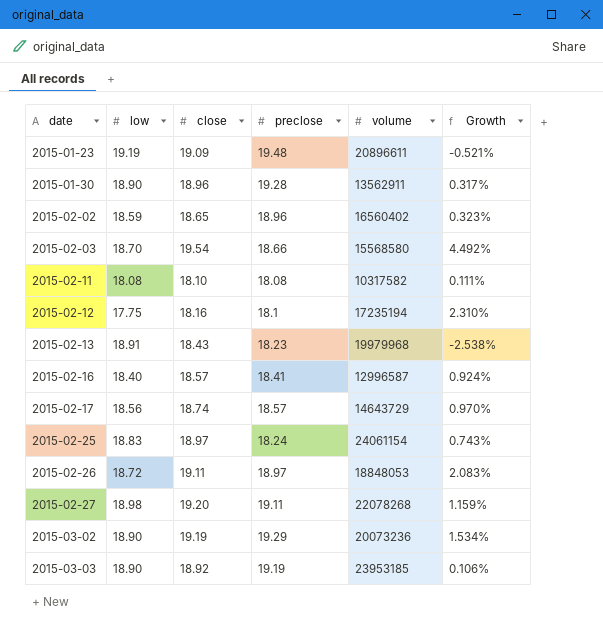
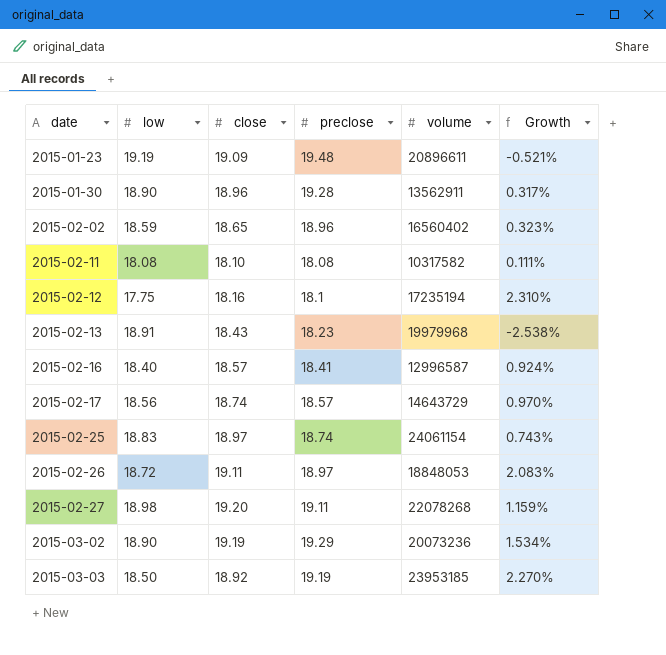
row 2015-02-03: 18.70 | 19.54 | 18.66 | 15568580 | 4.492% -> none
2015-02-25 | preclose: 18.24 -> 18.74
2015-03-03 | low: 18.90 -> 18.50
2015-03-03 | Growth: 0.106% -> 2.270%

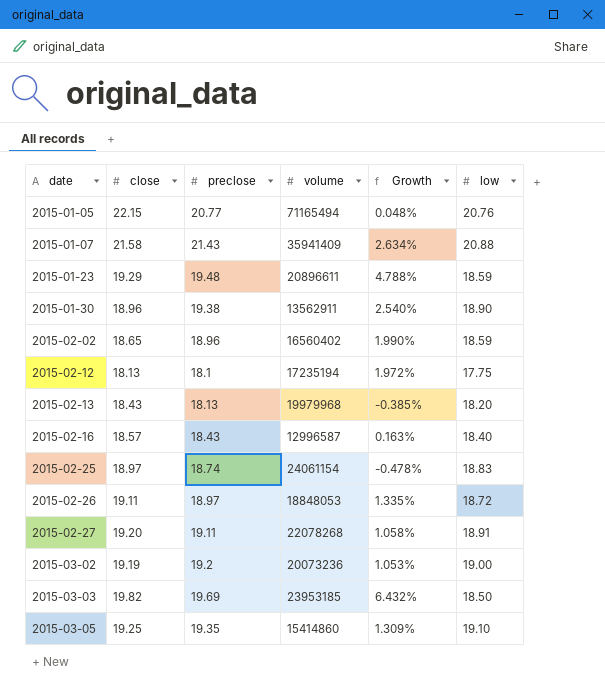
column Growth | formula: ([close] - [low]) / [low] -> ([preclose] - [low]) / [low]
column low | position: 2 -> 6
row 2015-02-11: 18.08 | 18.10 | 18.08 | 10317582 | 0.111% -> none
row 2015-02-17: 18.56 | 18.74 | 18.57 | 14643729 | 0.970% -> none
row 2015-01-05: none -> 22.15 | 20.77 | 71165494 | 0.048% | 20.76
row 2015-01-07: none -> 21.58 | 21.43 | 35941409 | 2.634% | 20.88
2015-01-23 | close: 19.09 -> 19.29
2015-01-23 | low: 19.19 -> 18.59
2015-01-30 | preclose: 19.28 -> 19.38
2015-02-12 | close: 18.16 -> 18.13
2015-02-13 | preclose: 18.23 -> 18.13
2015-02-13 | low: 18.91 -> 18.20
2015-02-16 | preclose: 18.41 -> 18.43
2015-02-27 | low: 18.98 -> 18.91
2015-03-02 | preclose: 19.29 -> 19.2
2015-03-02 | low: 18.90 -> 19.00
2015-03-03 | close: 18.92 -> 19.82
2015-03-03 | preclose: 19.19 -> 19.69
row 2015-03-05: none -> 19.25 | 19.35 | 15414860 | 1.309% | 19.10

